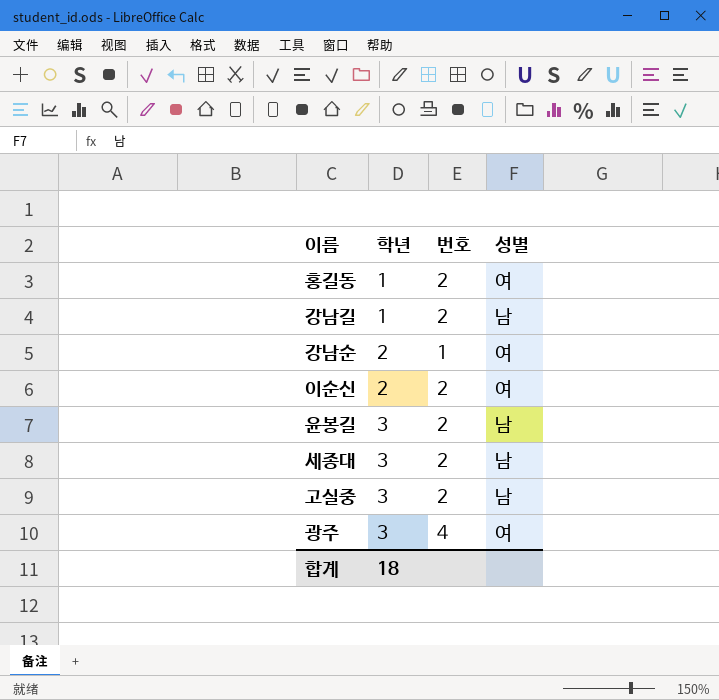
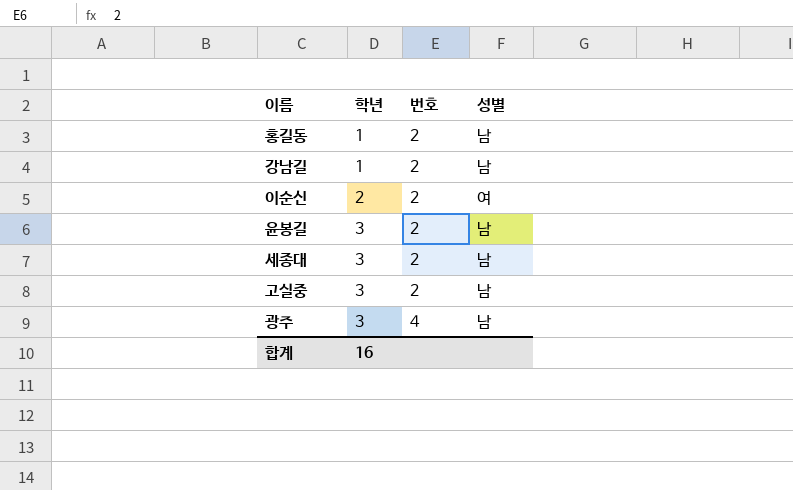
row 강남순: 2 | 1 | 여 -> none
홍길동 | 성별: 여 -> 남
광주 | 성별: 여 -> 남
합계 | 학년: 18 -> 16

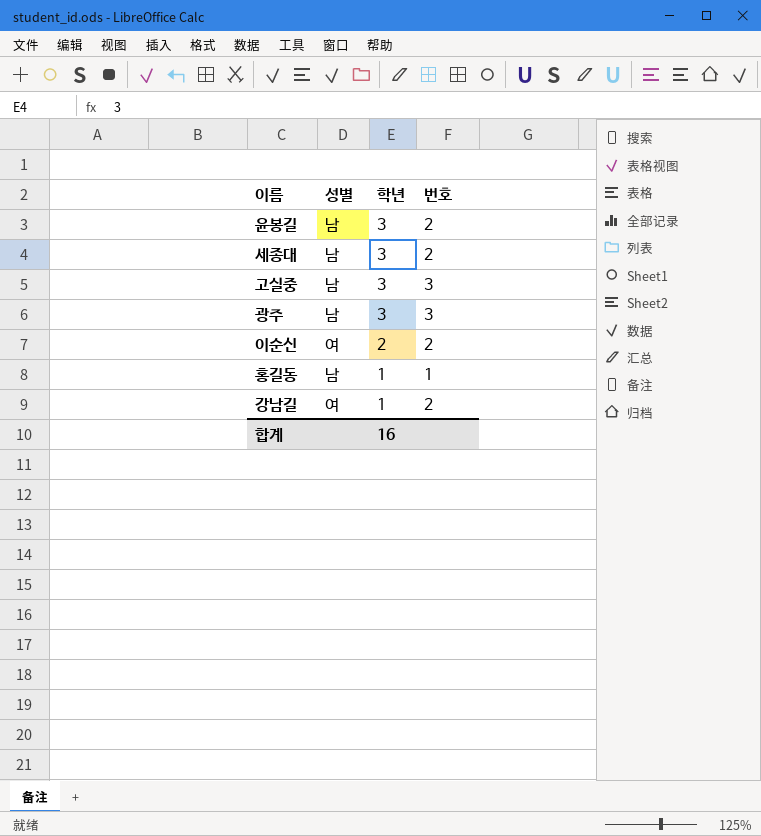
row order: 학년 ascending -> 학년 descending
column 성별 | position: 4 -> 2
고실중 | 번호: 2 -> 3
광주 | 번호: 4 -> 3
홍길동 | 번호: 2 -> 1
강남길 | 성별: 남 -> 여

